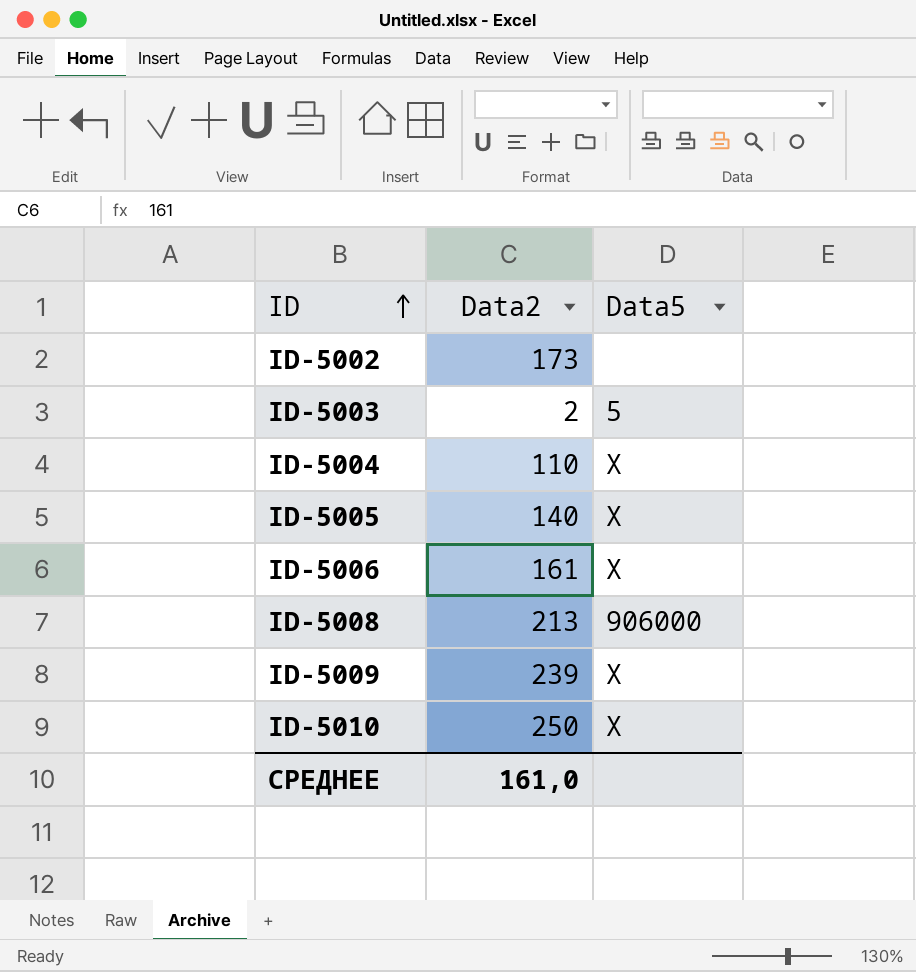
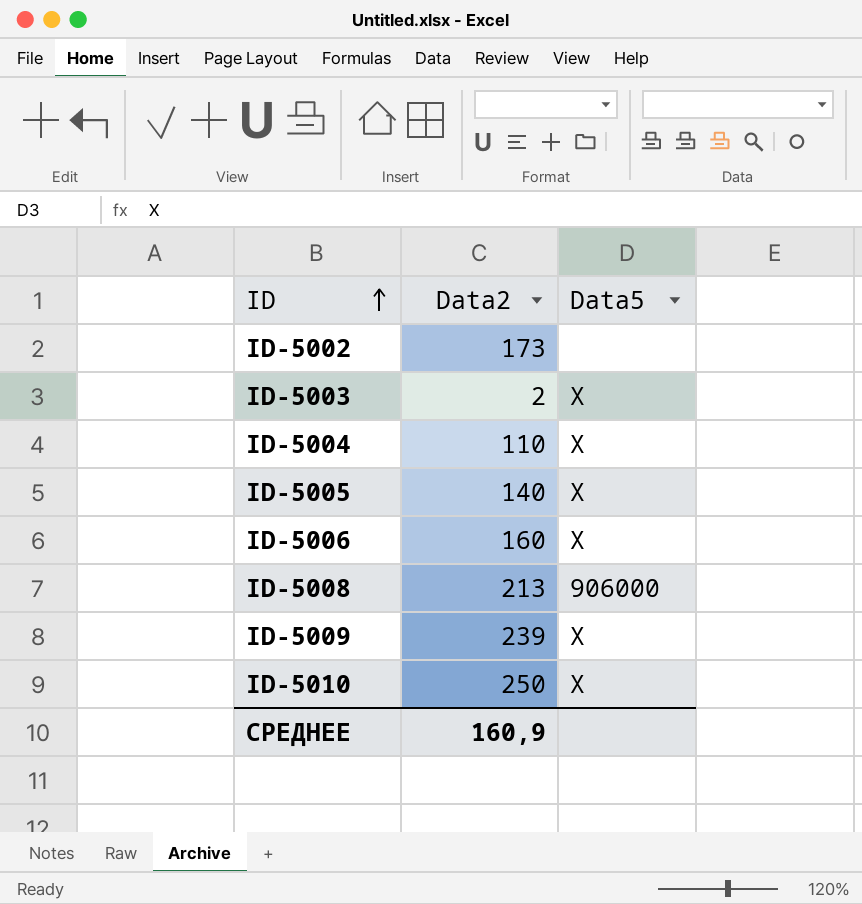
ID-5003 | Data5: 5 -> X
ID-5006 | Data2: 161 -> 160
СРЕДНЕЕ | Data2: 161,0 -> 160,9

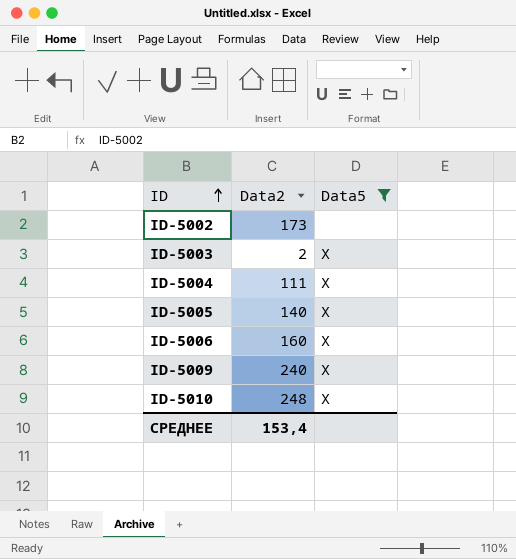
filter: none -> Data5 != 906000
ID-5004 | Data2: 110 -> 111
ID-5009 | Data2: 239 -> 240
ID-5010 | Data2: 250 -> 248
СРЕДНЕЕ | Data2: 160,9 -> 153,4

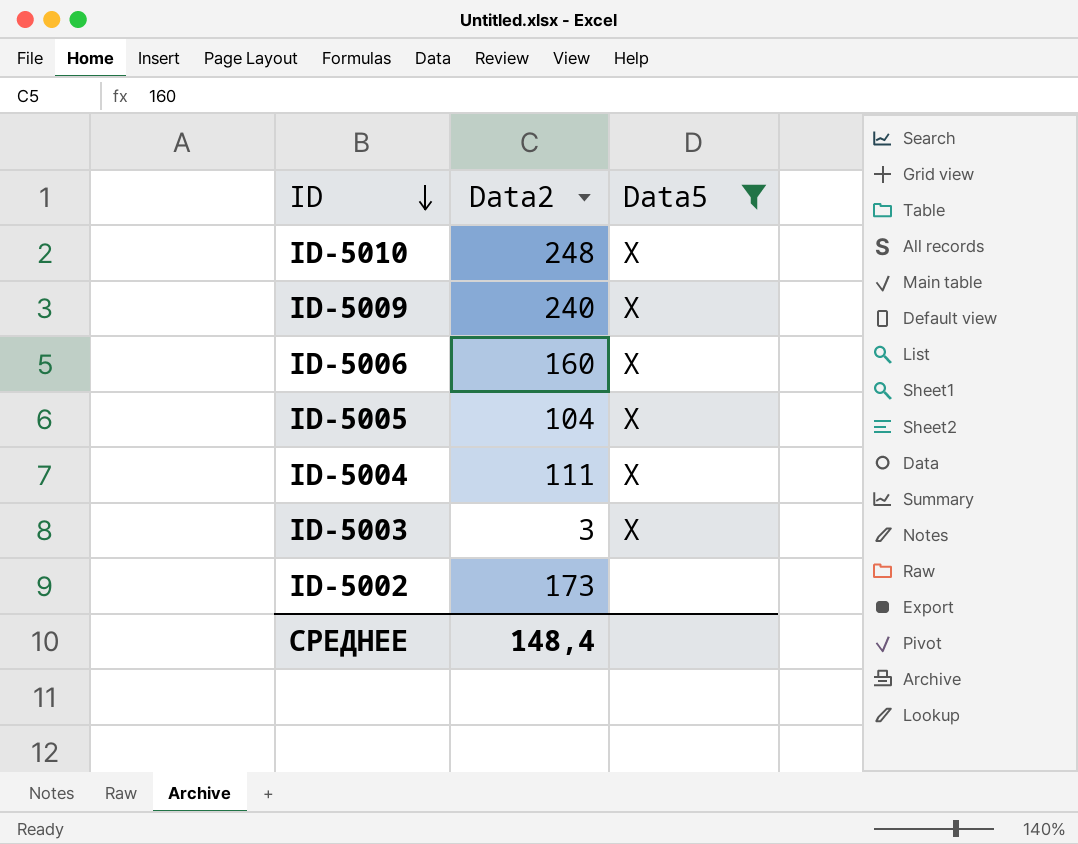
row order: ID ascending -> ID descending
ID-5005 | Data2: 140 -> 104
ID-5003 | Data2: 2 -> 3
СРЕДНЕЕ | Data2: 153,4 -> 148,4

